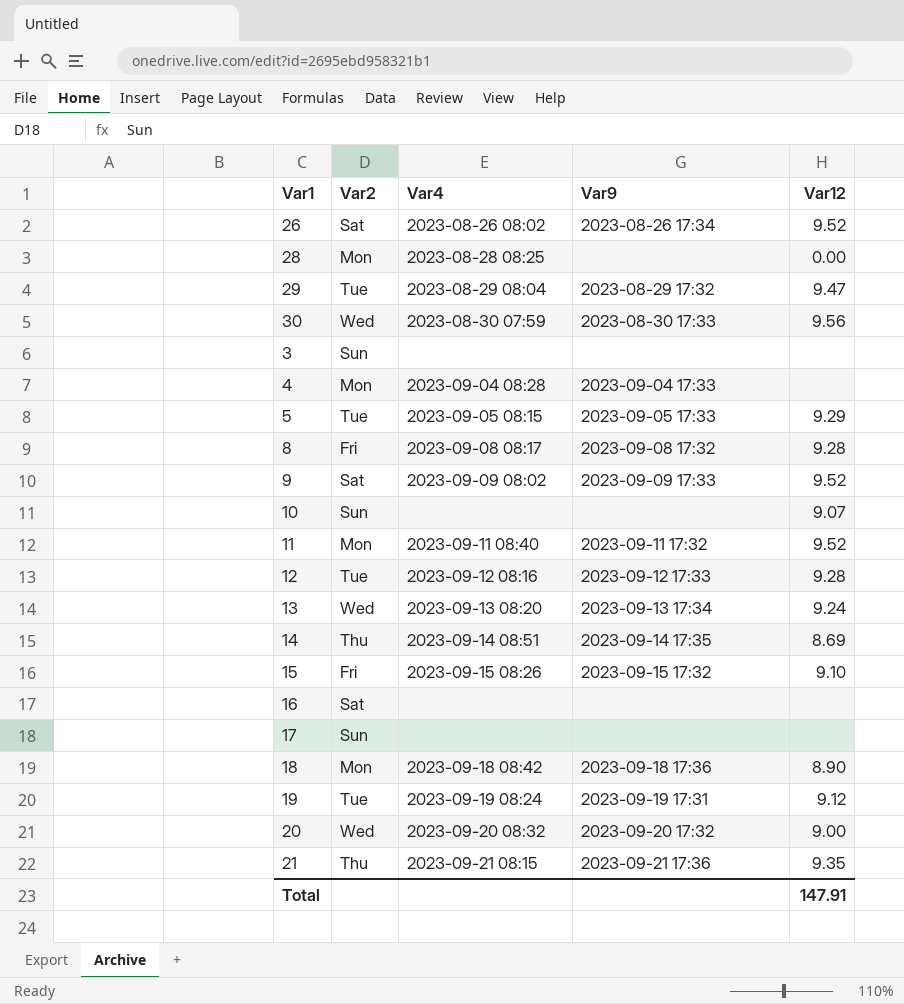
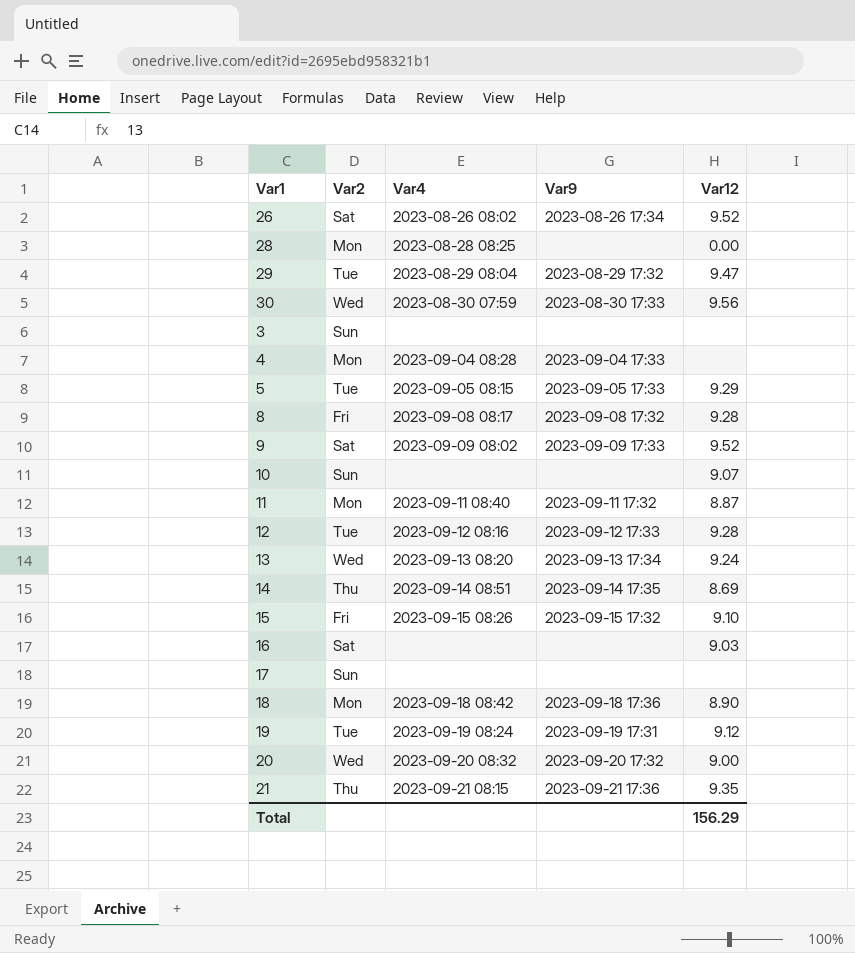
11 | Var12: 9.52 -> 8.87
16 | Var12: none -> 9.03
Total | Var12: 147.91 -> 156.29

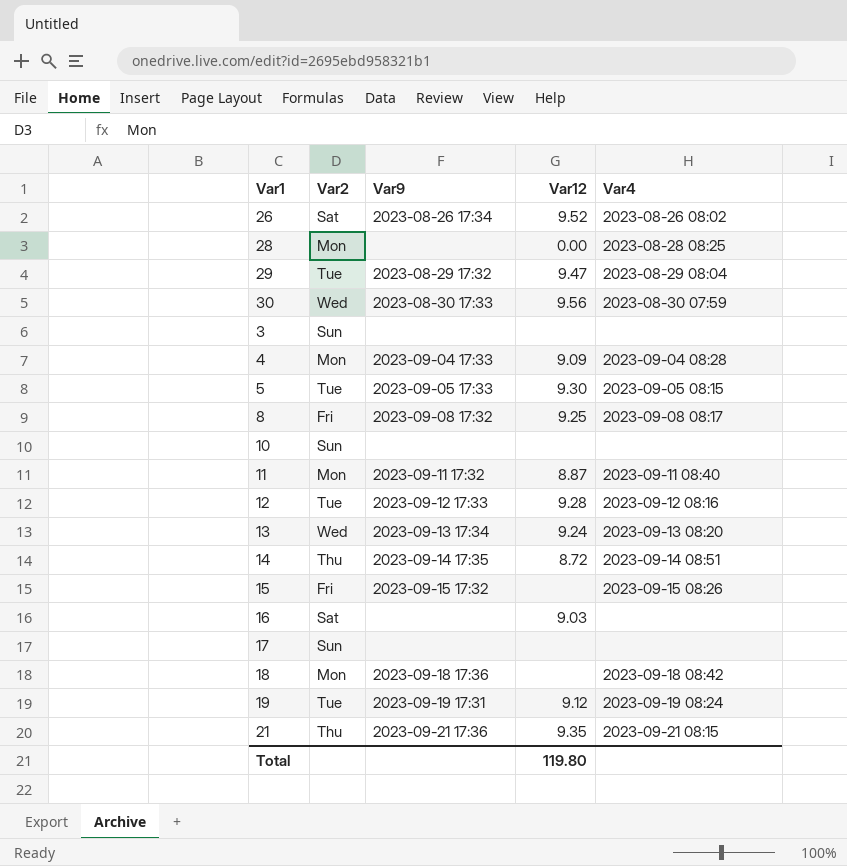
column Var4 | position: 3 -> 5
row 9: Sat | 2023-09-09 08:02 | 2023-09-09 17:33 | 9.52 -> none
row 20: Wed | 2023-09-20 08:32 | 2023-09-20 17:32 | 9.00 -> none
4 | Var12: none -> 9.09
5 | Var12: 9.29 -> 9.30
8 | Var12: 9.28 -> 9.25
10 | Var12: 9.07 -> none
14 | Var12: 8.69 -> 8.72
15 | Var12: 9.10 -> none
18 | Var12: 8.90 -> none
Total | Var12: 156.29 -> 119.80

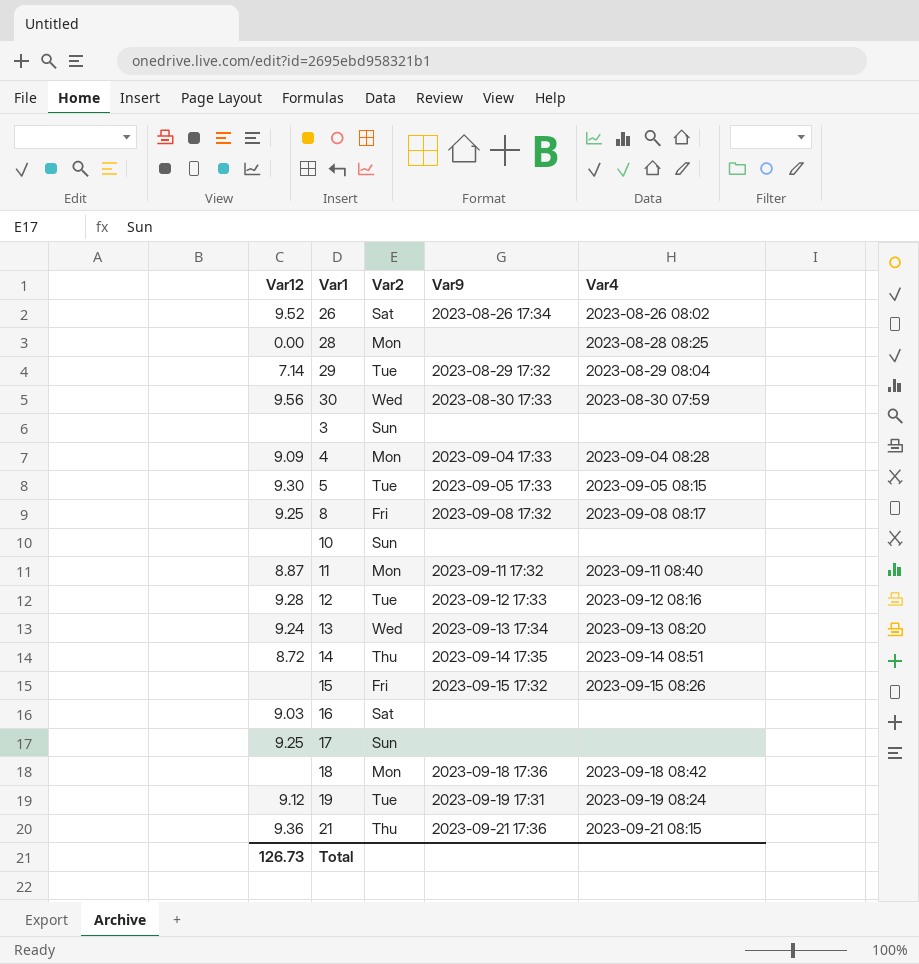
column Var12 | position: 4 -> 1
29 | Var12: 9.47 -> 7.14
17 | Var12: none -> 9.25
21 | Var12: 9.35 -> 9.36
Total | Var12: 119.80 -> 126.73

